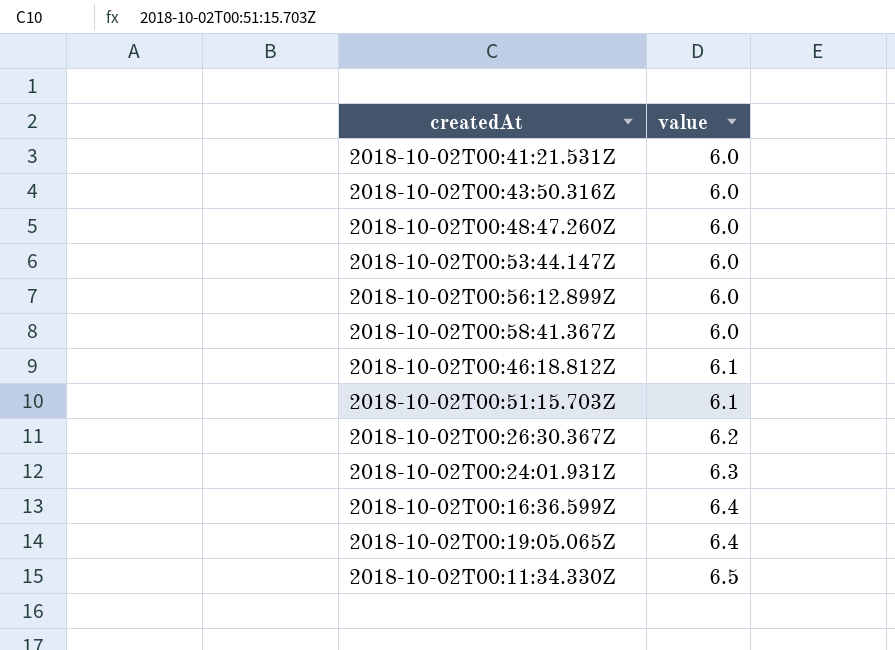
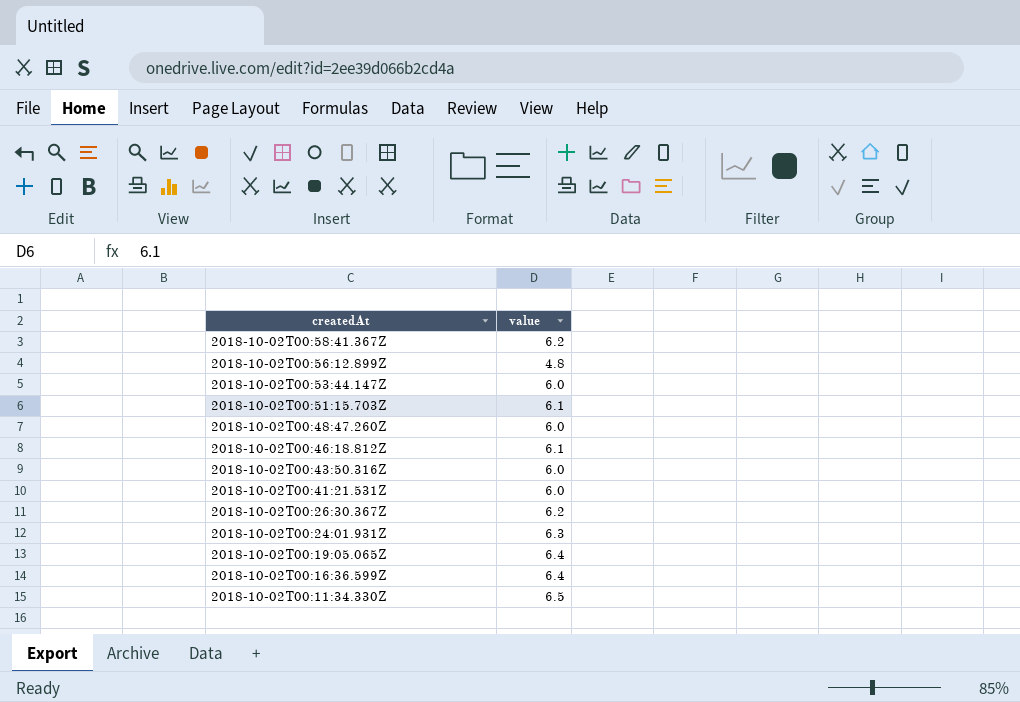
row order: value ascending -> createdAt descending
2018-10-02T00:58:41.367Z | value: 6.0 -> 6.2
2018-10-02T00:56:12.899Z | value: 6.0 -> 4.8

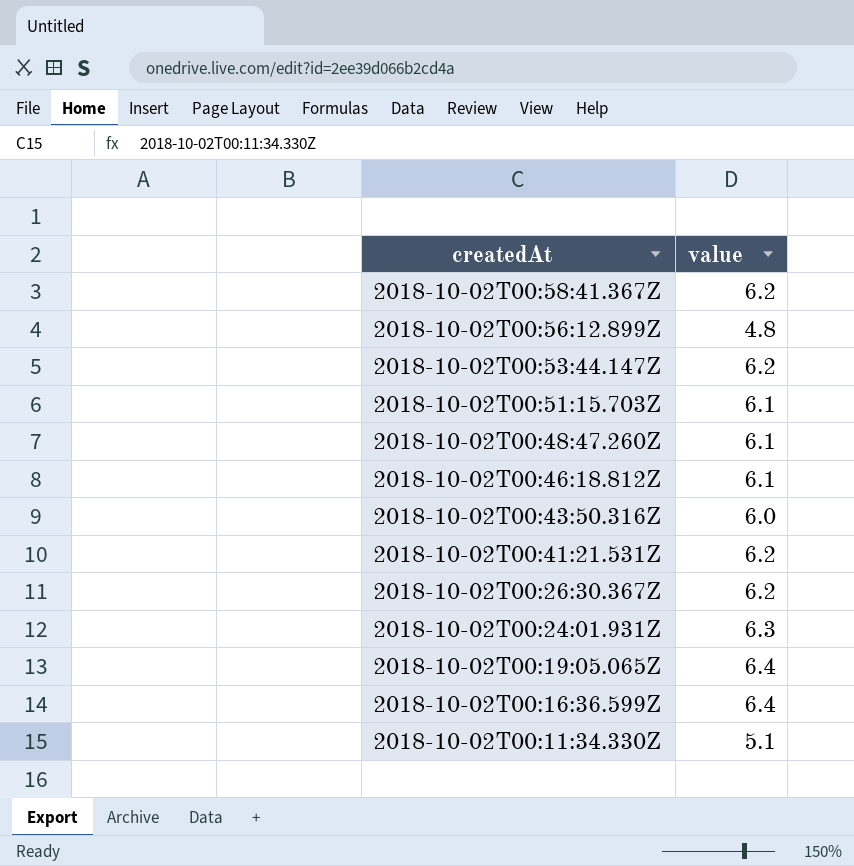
2018-10-02T00:53:44.147Z | value: 6.0 -> 6.2
2018-10-02T00:48:47.260Z | value: 6.0 -> 6.1
2018-10-02T00:41:21.531Z | value: 6.0 -> 6.2
2018-10-02T00:11:34.330Z | value: 6.5 -> 5.1

